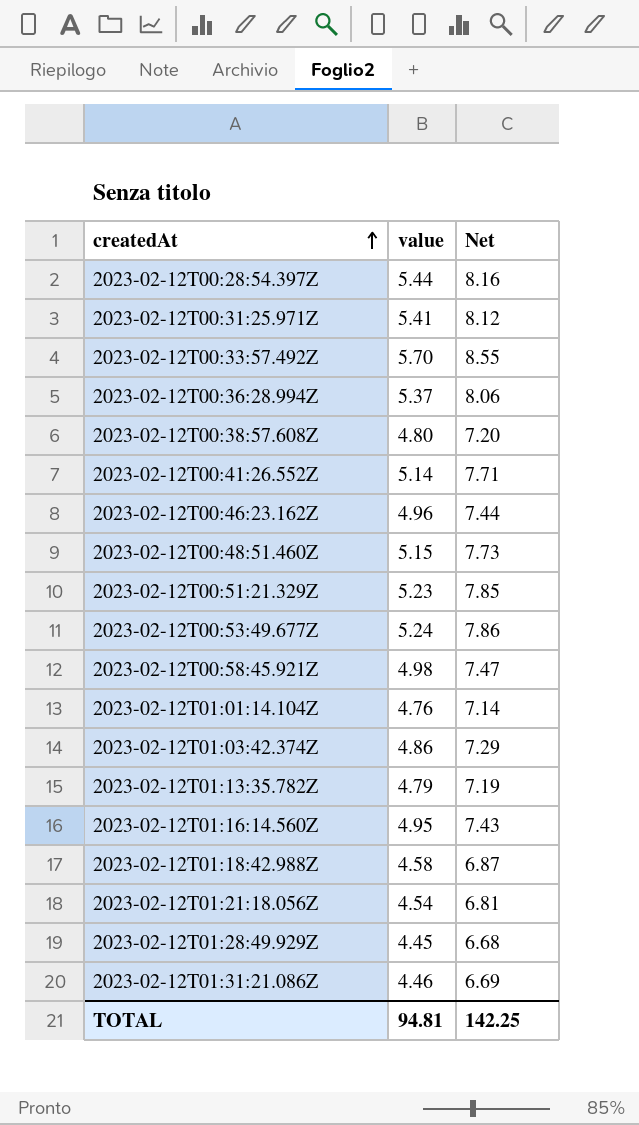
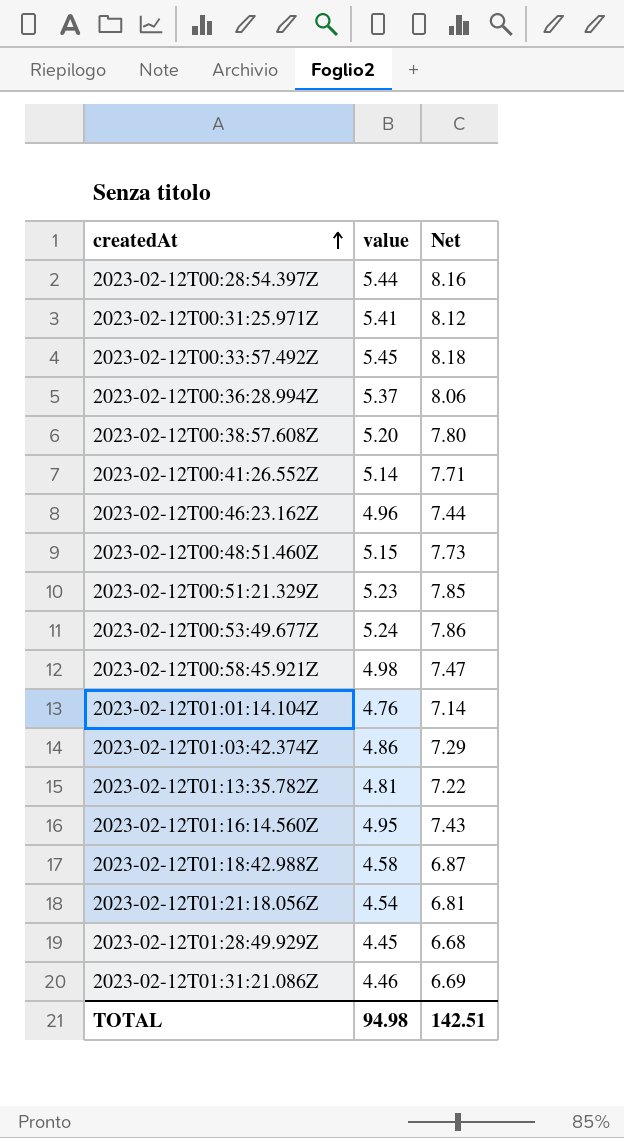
2023-02-12T00:33:57.492Z | value: 5.70 -> 5.45
2023-02-12T00:33:57.492Z | Net: 8.55 -> 8.18
2023-02-12T00:38:57.608Z | value: 4.80 -> 5.20
2023-02-12T00:38:57.608Z | Net: 7.20 -> 7.80
2023-02-12T01:13:35.782Z | value: 4.79 -> 4.81
2023-02-12T01:13:35.782Z | Net: 7.19 -> 7.22
TOTAL | value: 94.81 -> 94.98
TOTAL | Net: 142.25 -> 142.51

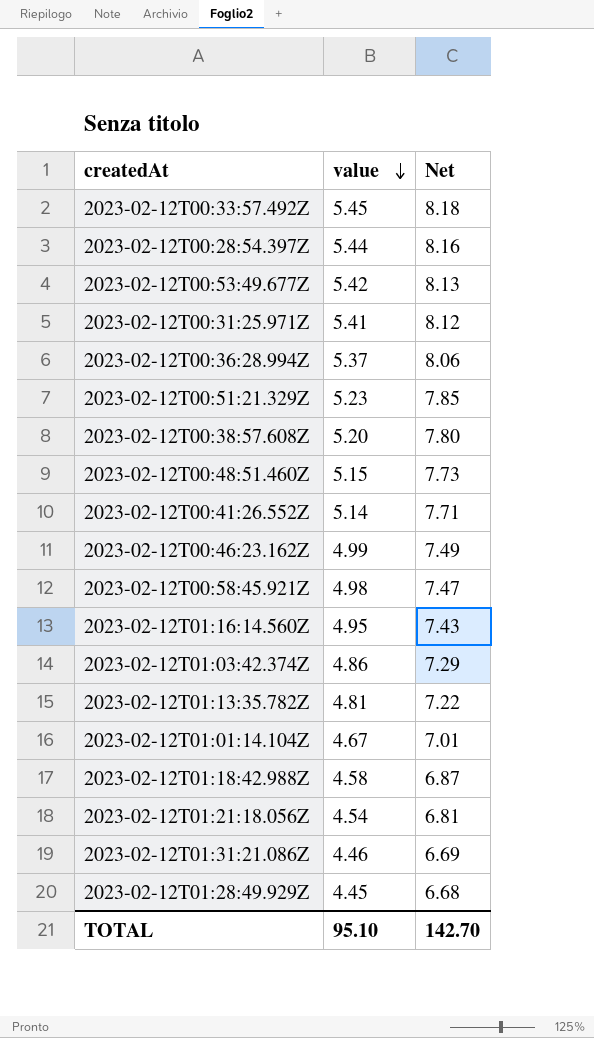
row order: createdAt ascending -> value descending
2023-02-12T00:53:49.677Z | value: 5.24 -> 5.42
2023-02-12T00:53:49.677Z | Net: 7.86 -> 8.13
2023-02-12T00:46:23.162Z | value: 4.96 -> 4.99
2023-02-12T00:46:23.162Z | Net: 7.44 -> 7.49
2023-02-12T01:01:14.104Z | value: 4.76 -> 4.67
2023-02-12T01:01:14.104Z | Net: 7.14 -> 7.01
TOTAL | value: 94.98 -> 95.10
TOTAL | Net: 142.51 -> 142.70

